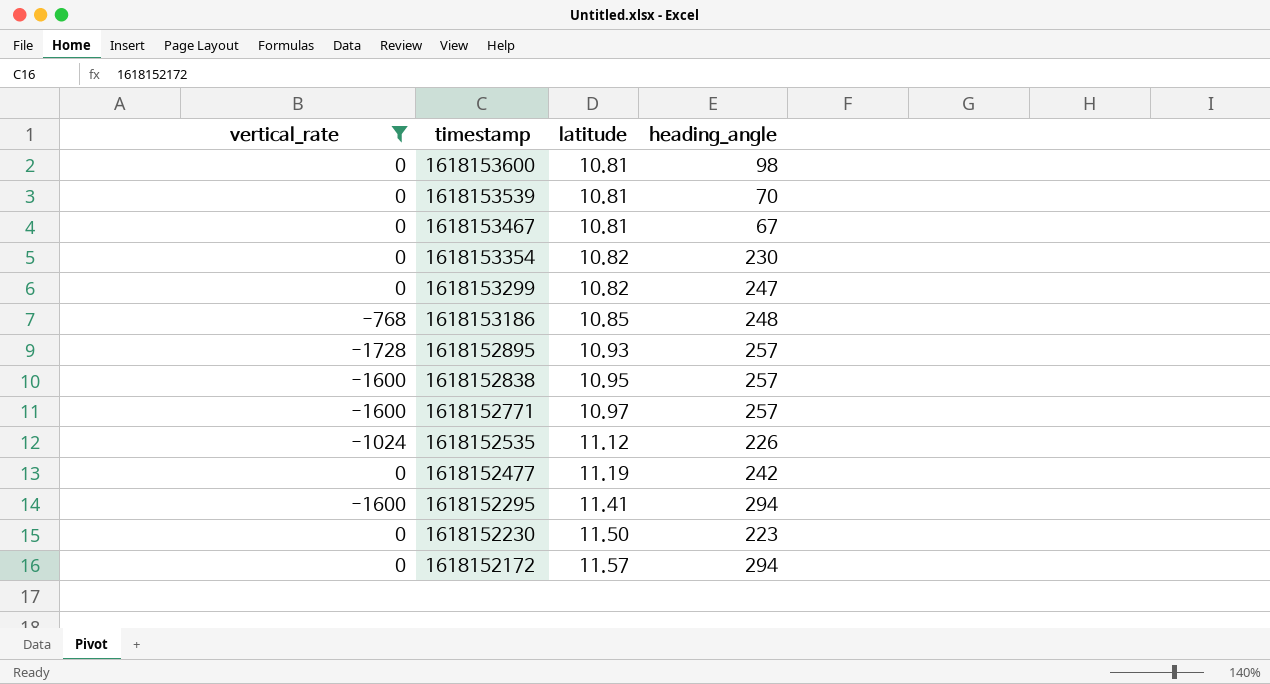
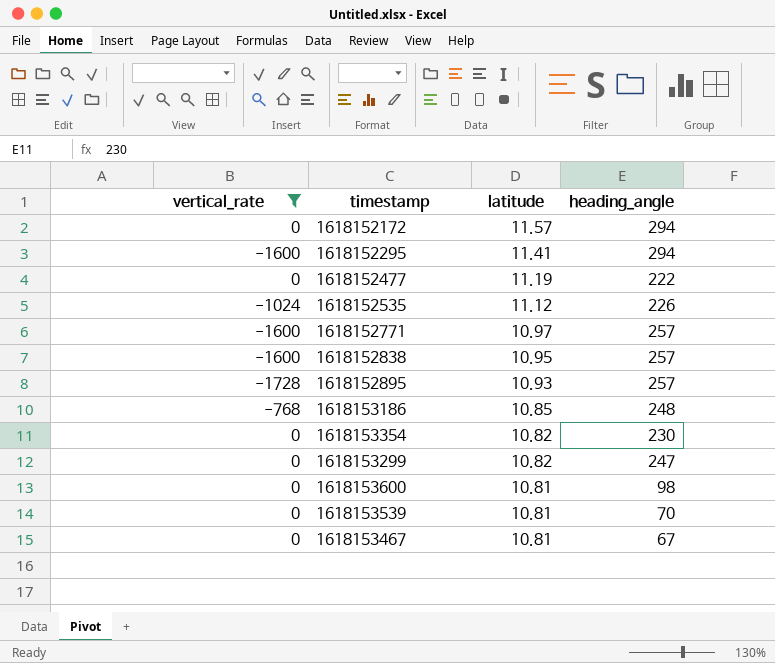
row order: timestamp descending -> latitude descending
row 1618152230: 0 | 11.50 | 223 -> none
1618152477 | heading_angle: 242 -> 222

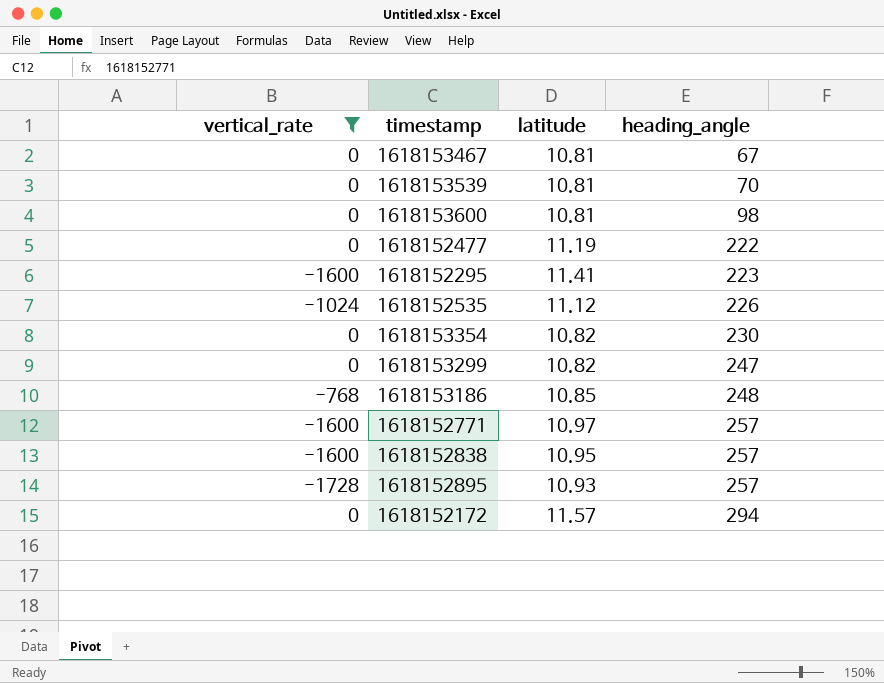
row order: latitude descending -> heading_angle ascending
1618152295 | heading_angle: 294 -> 223

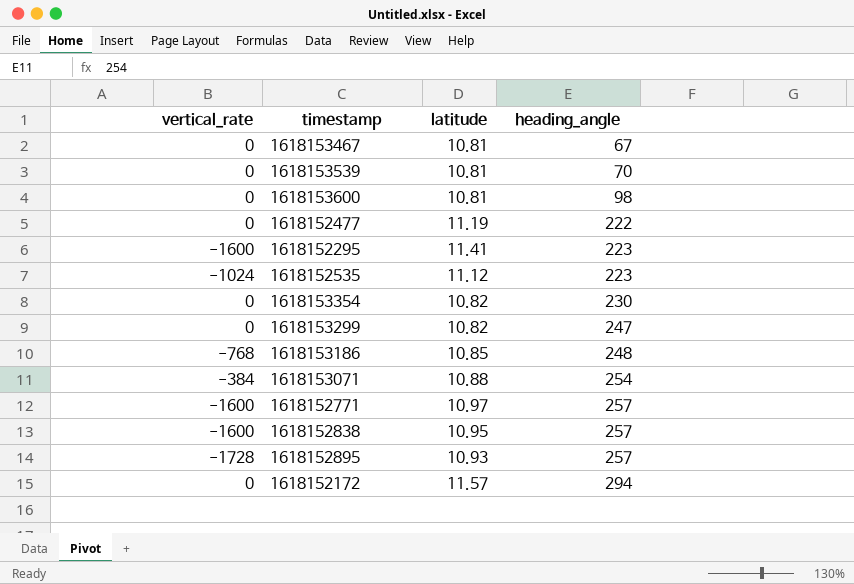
filter: vertical_rate != -384 -> none
1618152535 | heading_angle: 226 -> 223

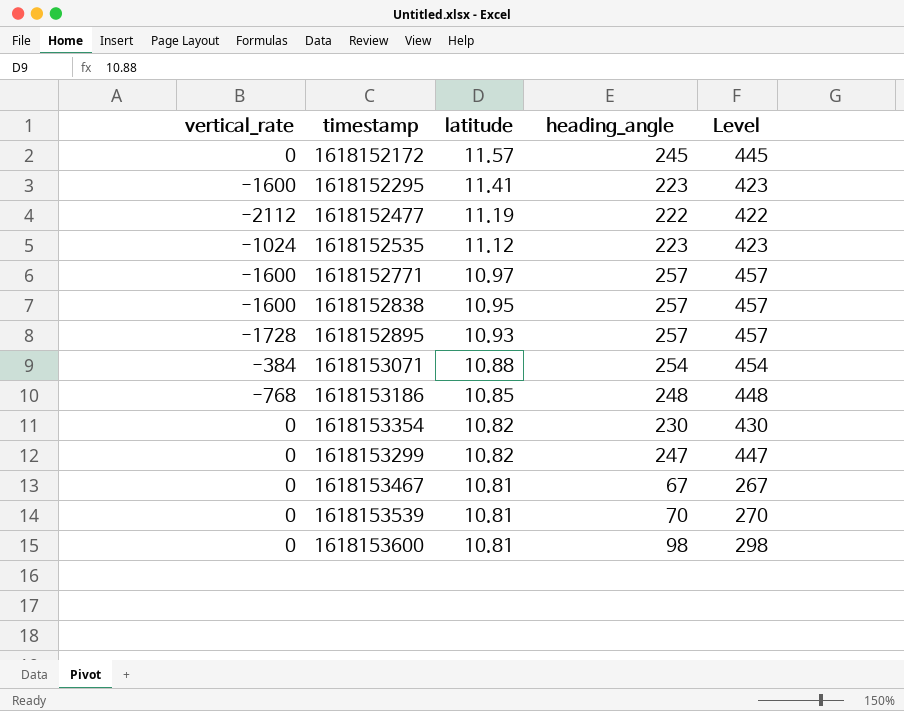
row order: heading_angle ascending -> latitude descending
column Level | formula: none -> [heading_angle] + 200
1618152172 | heading_angle: 294 -> 245
1618152477 | vertical_rate: 0 -> -2112

